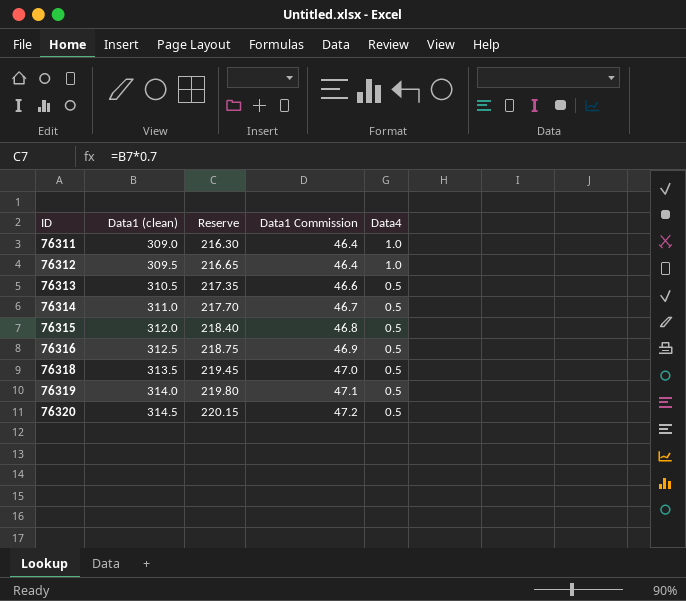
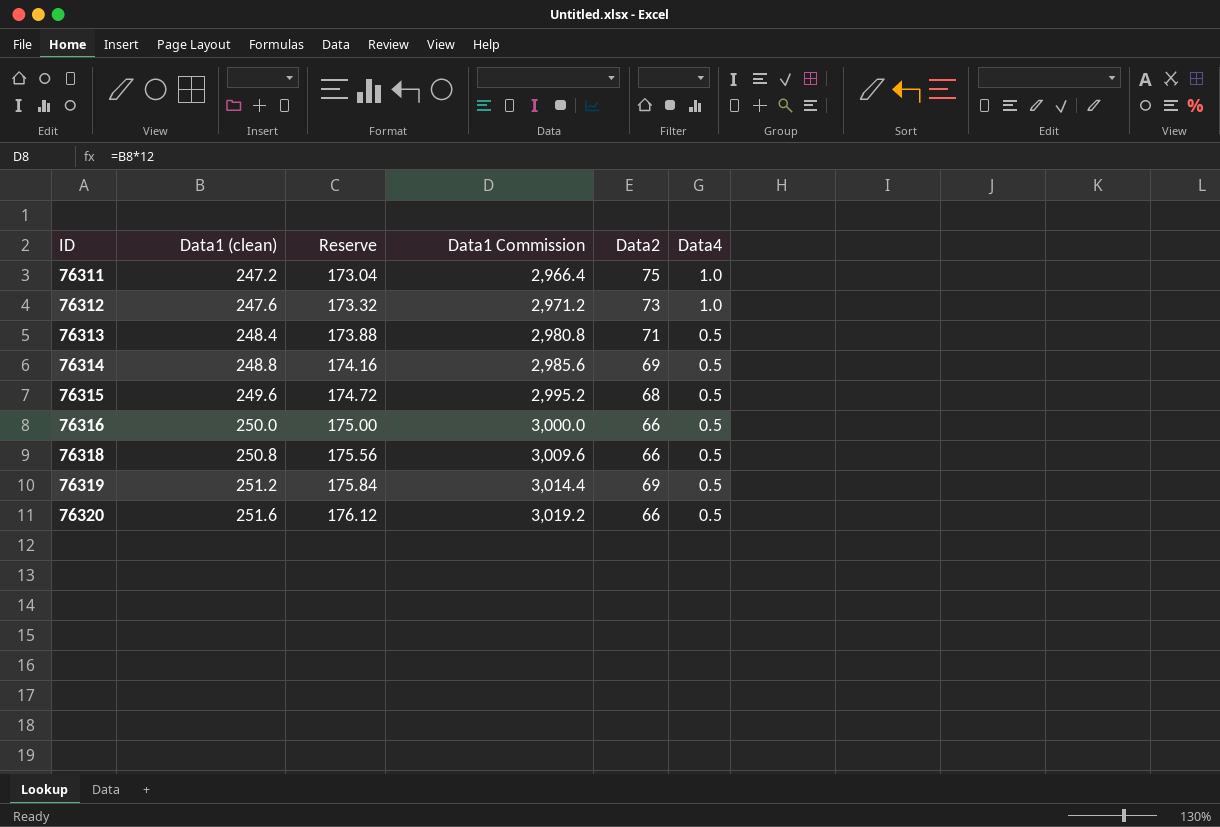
column Data1 Commission | formula: [Data1 (clean)] * 0.15 -> [Data1 (clean)] * 12
column Data2 | position: none -> 5
76311 | Data1 (clean): 309.0 -> 247.2
76311 | Reserve: 216.30 -> 173.04
76312 | Data1 (clean): 309.5 -> 247.6
76312 | Reserve: 216.65 -> 173.32
76313 | Data1 (clean): 310.5 -> 248.4
76313 | Reserve: 217.35 -> 173.88
76314 | Data1 (clean): 311.0 -> 248.8
76314 | Reserve: 217.70 -> 174.16
76315 | Data1 (clean): 312.0 -> 249.6
76315 | Reserve: 218.40 -> 174.72
76316 | Data1 (clean): 312.5 -> 250.0
76316 | Reserve: 218.75 -> 175.00
76318 | Data1 (clean): 313.5 -> 250.8
76318 | Reserve: 219.45 -> 175.56
76319 | Data1 (clean): 314.0 -> 251.2
76319 | Reserve: 219.80 -> 175.84
76320 | Data1 (clean): 314.5 -> 251.6
76320 | Reserve: 220.15 -> 176.12

